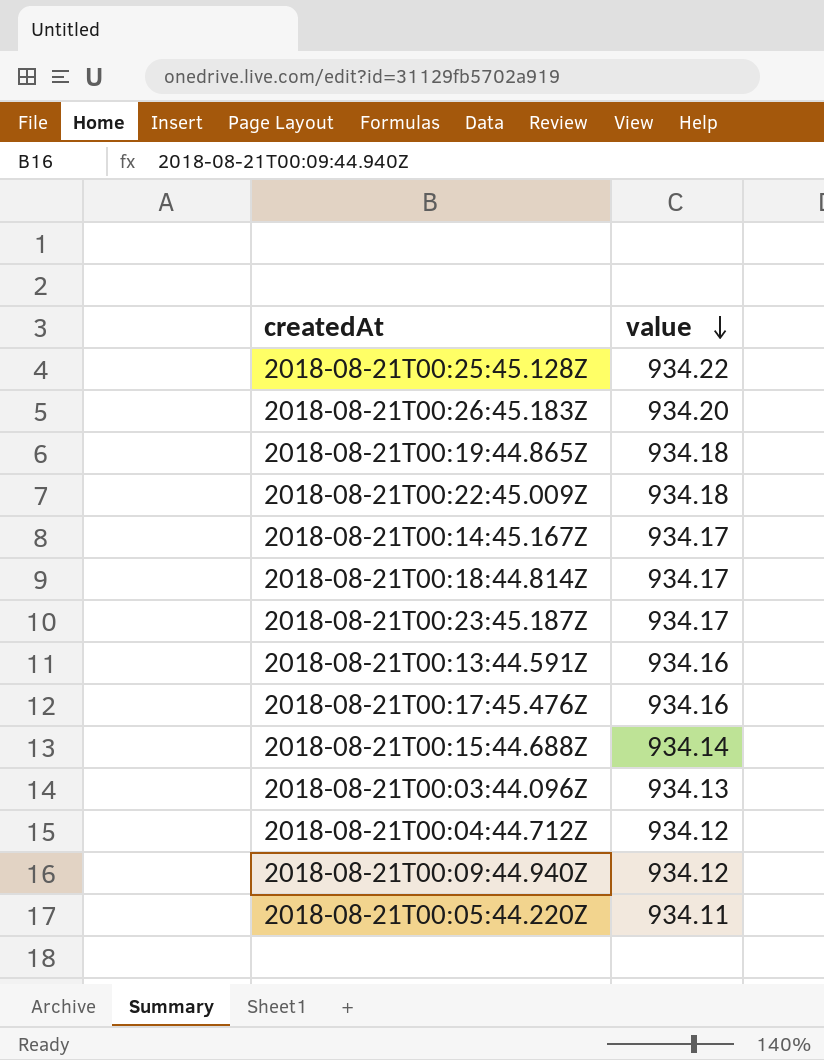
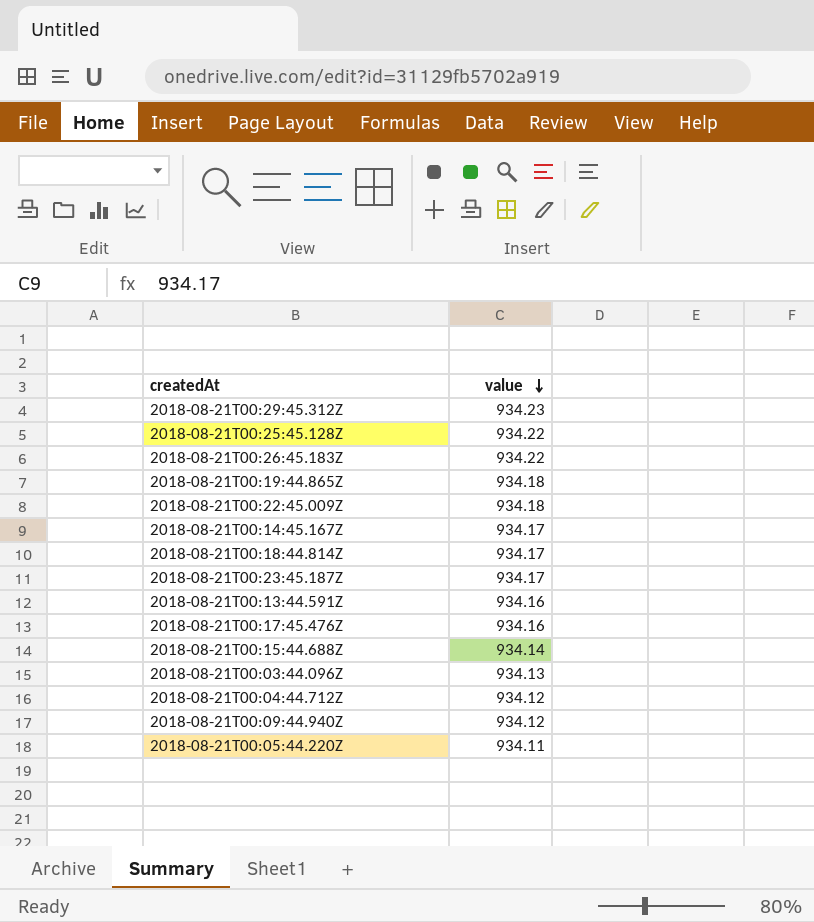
row 2018-08-21T00:29:45.312Z: none -> 934.23
2018-08-21T00:26:45.183Z | value: 934.20 -> 934.22

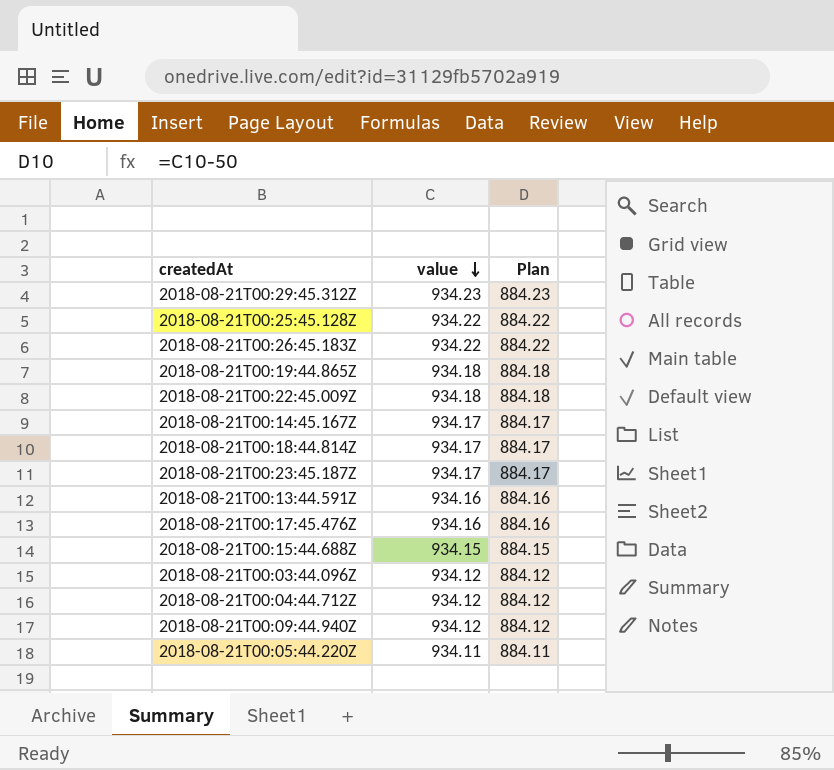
column Plan | formula: none -> [value] - 50
2018-08-21T00:15:44.688Z | value: 934.14 -> 934.15
2018-08-21T00:03:44.096Z | value: 934.13 -> 934.12

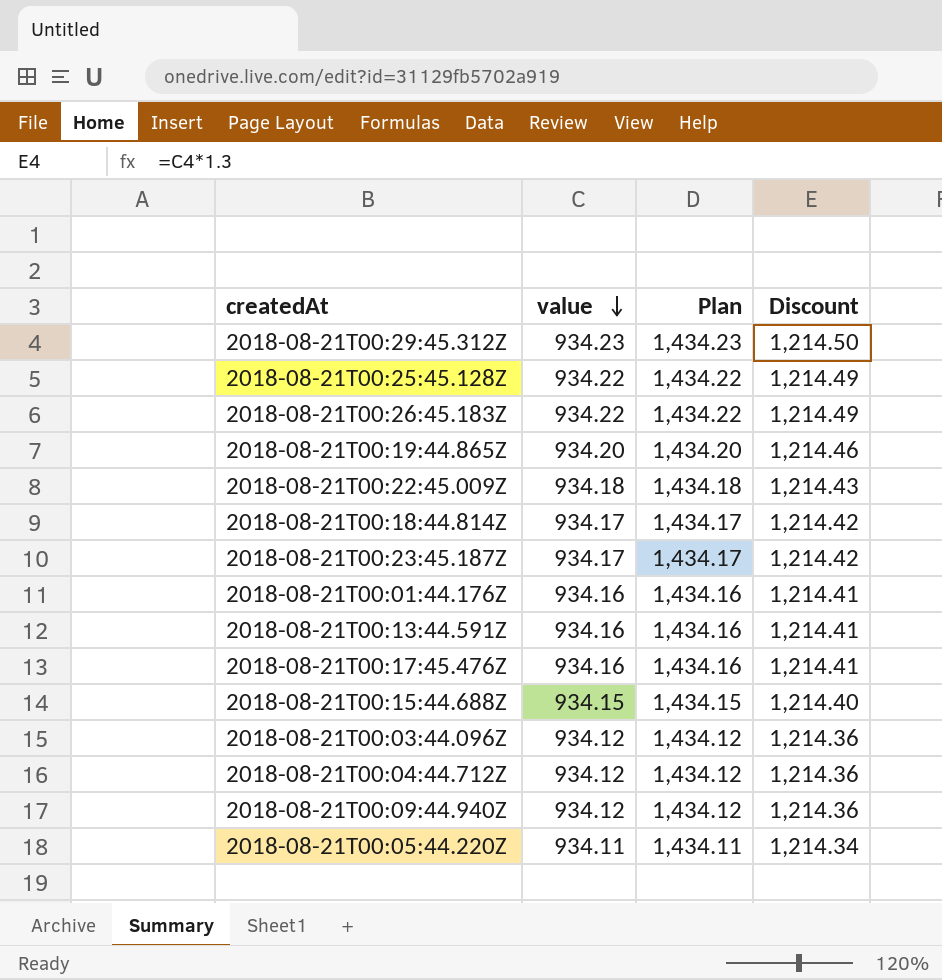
column Plan | formula: [value] - 50 -> [value] + 500
column Discount | formula: none -> [value] * 1.3
row 2018-08-21T00:14:45.167Z: 934.17 | 884.17 -> none
2018-08-21T00:19:44.865Z | value: 934.18 -> 934.20
row 2018-08-21T00:01:44.176Z: none -> 934.16 | 1,434.16 | 1,214.41

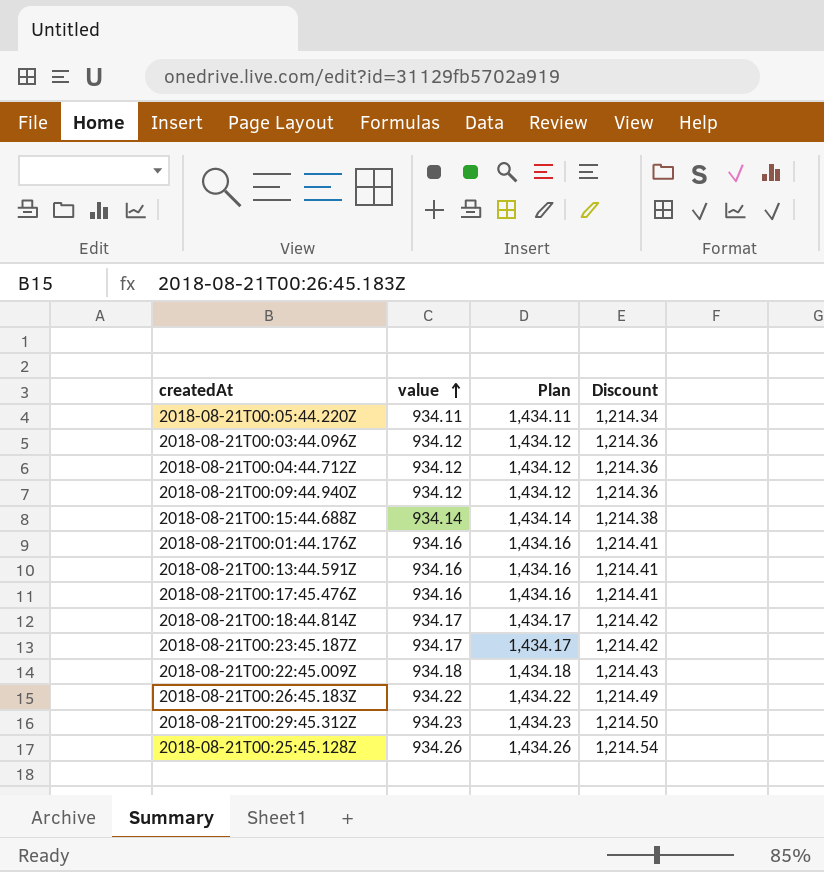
row order: value descending -> value ascending
row 2018-08-21T00:19:44.865Z: 934.20 | 1,434.20 | 1,214.46 -> none
2018-08-21T00:15:44.688Z | value: 934.15 -> 934.14
2018-08-21T00:15:44.688Z | Plan: 1,434.15 -> 1,434.14
2018-08-21T00:15:44.688Z | Discount: 1,214.40 -> 1,214.38
2018-08-21T00:25:45.128Z | value: 934.22 -> 934.26
2018-08-21T00:25:45.128Z | Plan: 1,434.22 -> 1,434.26
2018-08-21T00:25:45.128Z | Discount: 1,214.49 -> 1,214.54

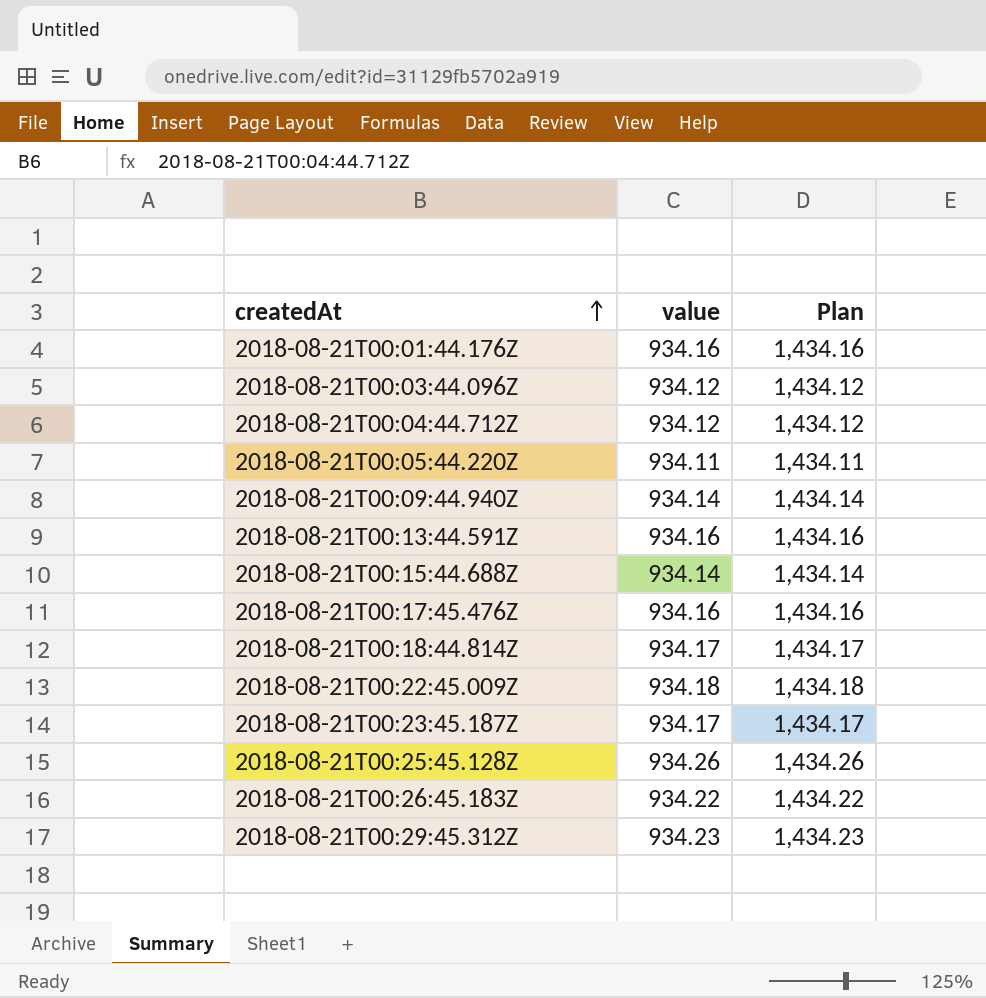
row order: value ascending -> createdAt ascending
column Discount | formula: [value] * 1.3 -> none
2018-08-21T00:09:44.940Z | value: 934.12 -> 934.14
2018-08-21T00:09:44.940Z | Plan: 1,434.12 -> 1,434.14

